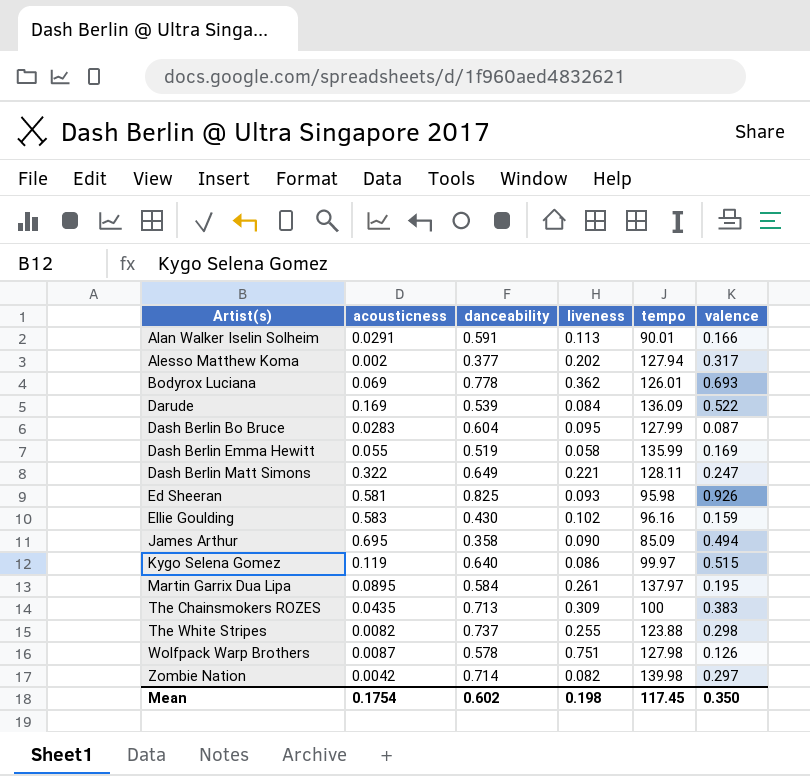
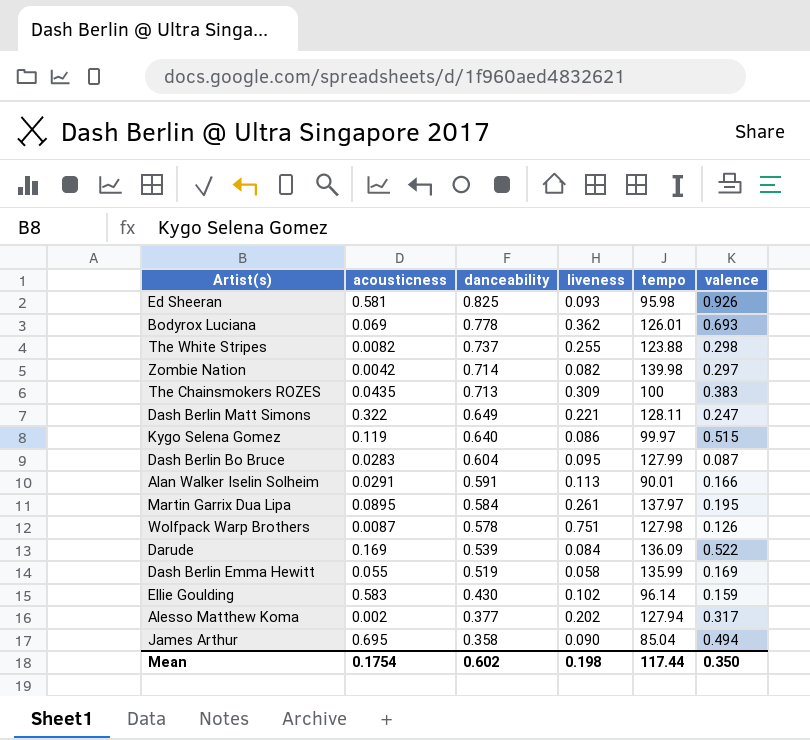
row order: Artist(s) ascending -> danceability descending
Ellie Goulding | tempo: 96.16 -> 96.14
James Arthur | tempo: 85.09 -> 85.04
Mean | tempo: 117.45 -> 117.44

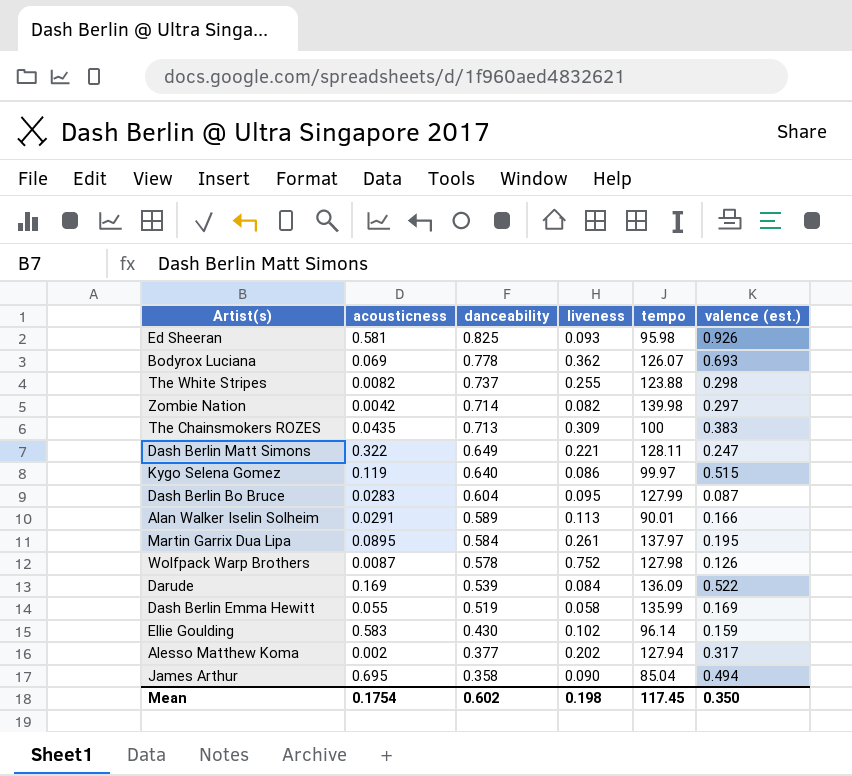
column name: valence -> valence (est.)
Bodyrox Luciana | tempo: 126.01 -> 126.07
Alan Walker Iselin Solheim | danceability: 0.591 -> 0.589
Wolfpack Warp Brothers | liveness: 0.751 -> 0.752
Mean | tempo: 117.44 -> 117.45

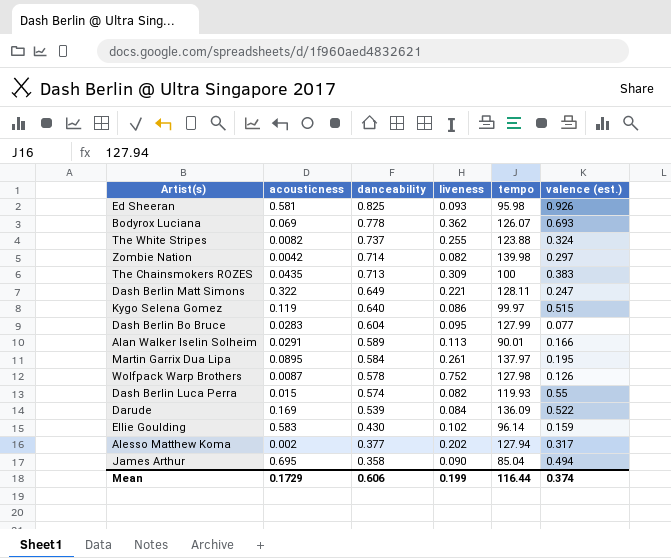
row Dash Berlin Emma Hewitt: 0.055 | 0.519 | 0.058 | 135.99 | 0.169 -> none
The White Stripes | valence (est.): 0.298 -> 0.324
Dash Berlin Bo Bruce | valence (est.): 0.087 -> 0.077
row Dash Berlin Luca Perra: none -> 0.015 | 0.574 | 0.082 | 119.93 | 0.55
Mean | acousticness: 0.1754 -> 0.1729
Mean | danceability: 0.602 -> 0.606
Mean | liveness: 0.198 -> 0.199
Mean | tempo: 117.45 -> 116.44
Mean | valence (est.): 0.350 -> 0.374

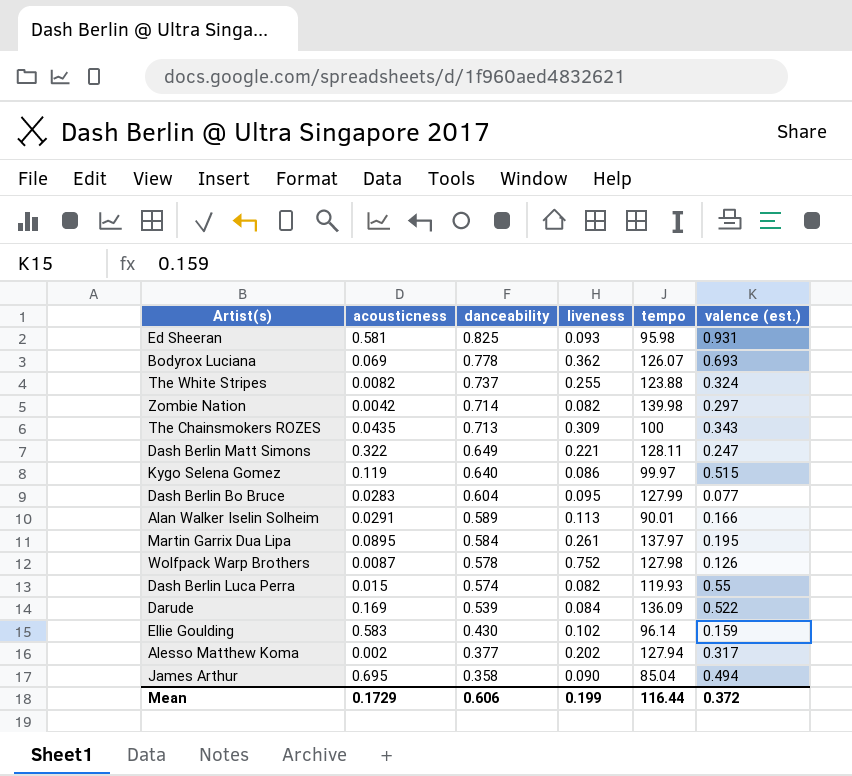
Ed Sheeran | valence (est.): 0.926 -> 0.931
The Chainsmokers ROZES | valence (est.): 0.383 -> 0.343
Mean | valence (est.): 0.374 -> 0.372

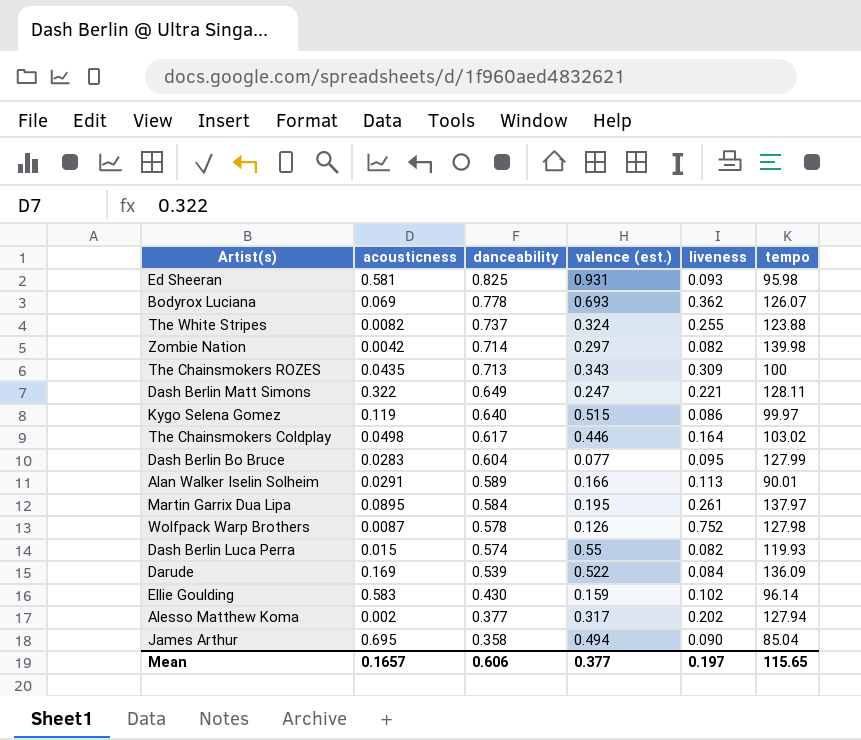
column valence (est.) | position: 6 -> 4
row The Chainsmokers Coldplay: none -> 0.0498 | 0.617 | 0.446 | 0.164 | 103.02
Mean | acousticness: 0.1729 -> 0.1657
Mean | valence (est.): 0.372 -> 0.377
Mean | liveness: 0.199 -> 0.197
Mean | tempo: 116.44 -> 115.65

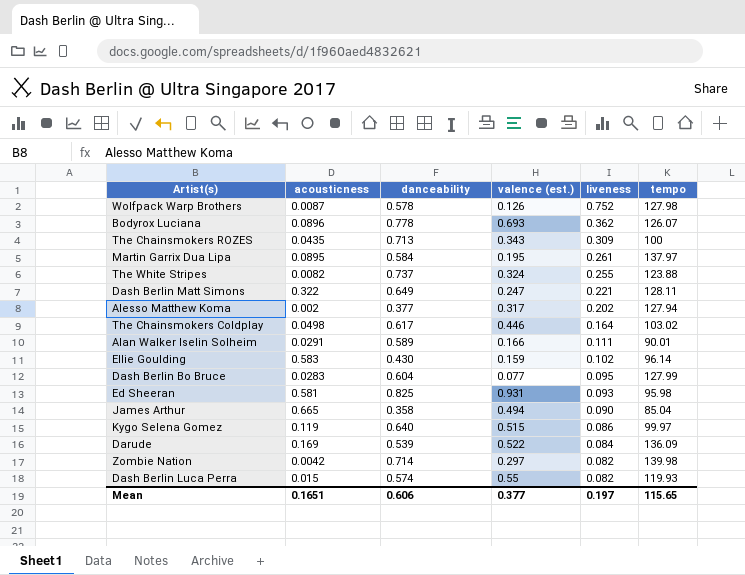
row order: danceability descending -> liveness descending
Bodyrox Luciana | acousticness: 0.069 -> 0.0896
Alan Walker Iselin Solheim | liveness: 0.113 -> 0.111
James Arthur | acousticness: 0.695 -> 0.665
Mean | acousticness: 0.1657 -> 0.1651

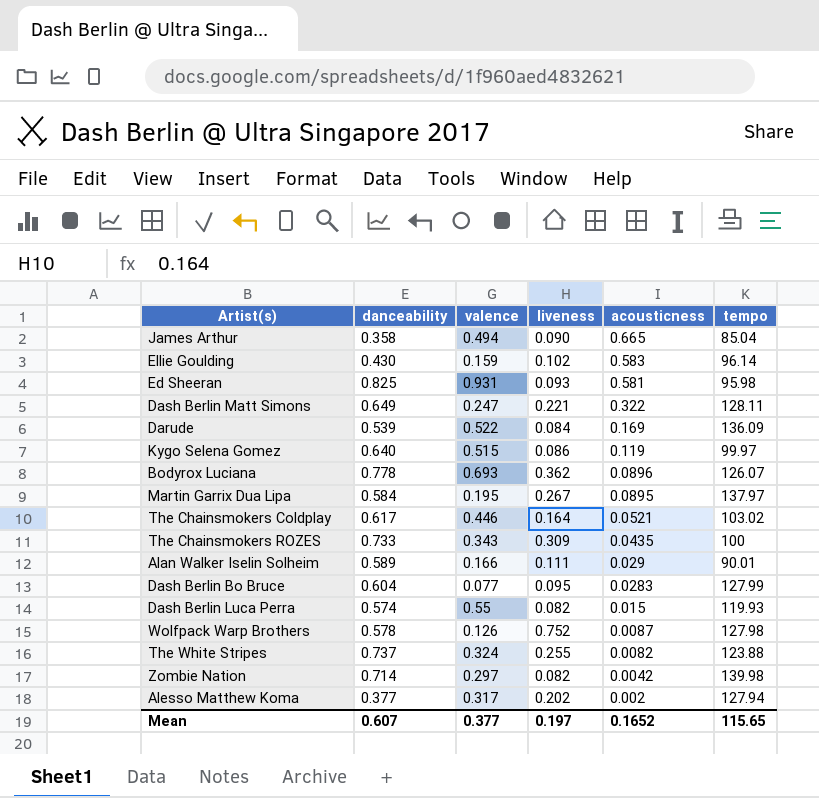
row order: liveness descending -> acousticness descending
column name: valence (est.) -> valence
column acousticness | position: 2 -> 5
Martin Garrix Dua Lipa | liveness: 0.261 -> 0.267
The Chainsmokers Coldplay | acousticness: 0.0498 -> 0.0521
The Chainsmokers ROZES | danceability: 0.713 -> 0.733
Alan Walker Iselin Solheim | acousticness: 0.0291 -> 0.029
Mean | danceability: 0.606 -> 0.607
Mean | acousticness: 0.1651 -> 0.1652

